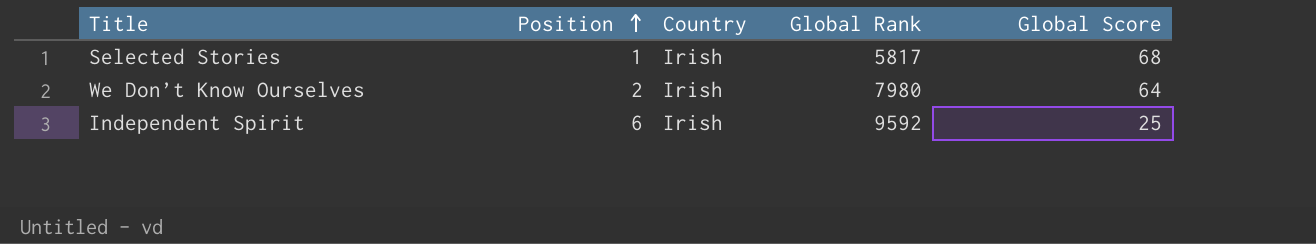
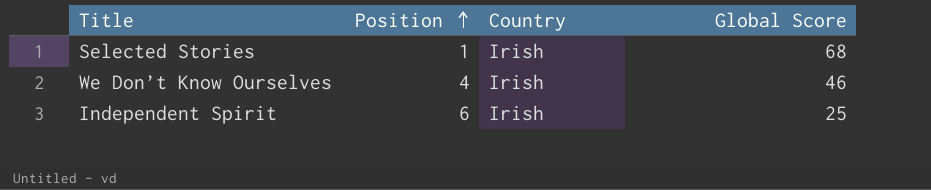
column Global Rank | position: 4 -> none
We Don’t Know Ourselves | Position: 2 -> 4
We Don’t Know Ourselves | Global Score: 64 -> 46

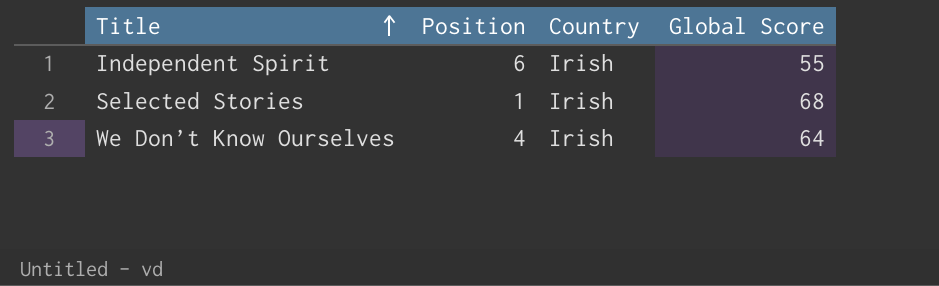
row order: Position ascending -> Title ascending
Independent Spirit | Global Score: 25 -> 55
We Don’t Know Ourselves | Global Score: 46 -> 64

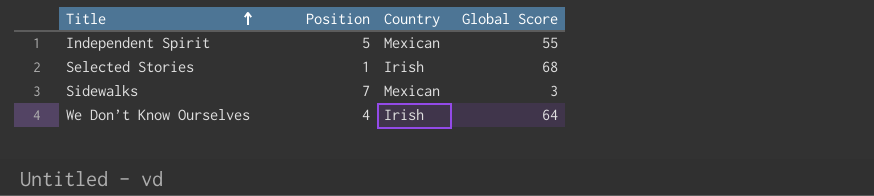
Independent Spirit | Position: 6 -> 5
Independent Spirit | Country: Irish -> Mexican
row Sidewalks: none -> 7 | Mexican | 3

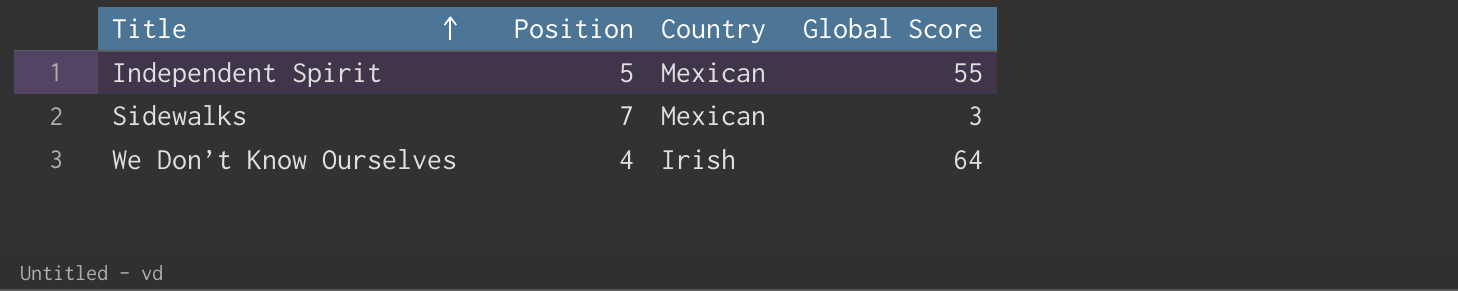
row Selected Stories: 1 | Irish | 68 -> none

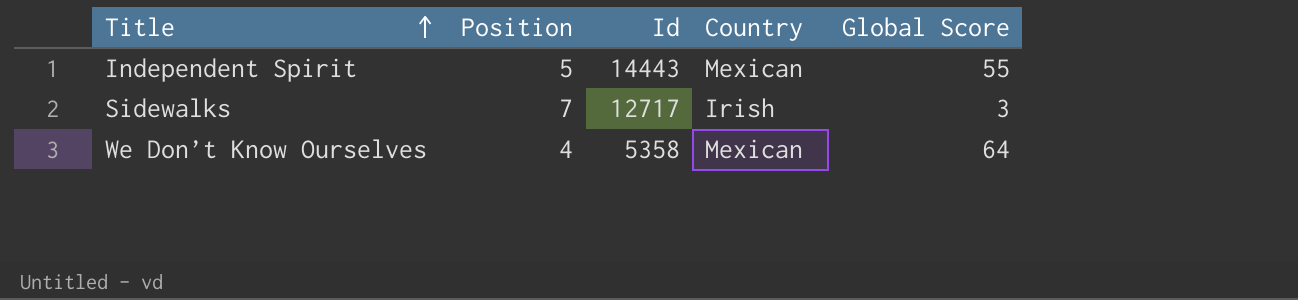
column Id | position: none -> 3
Sidewalks | Country: Mexican -> Irish
We Don’t Know Ourselves | Country: Irish -> Mexican

